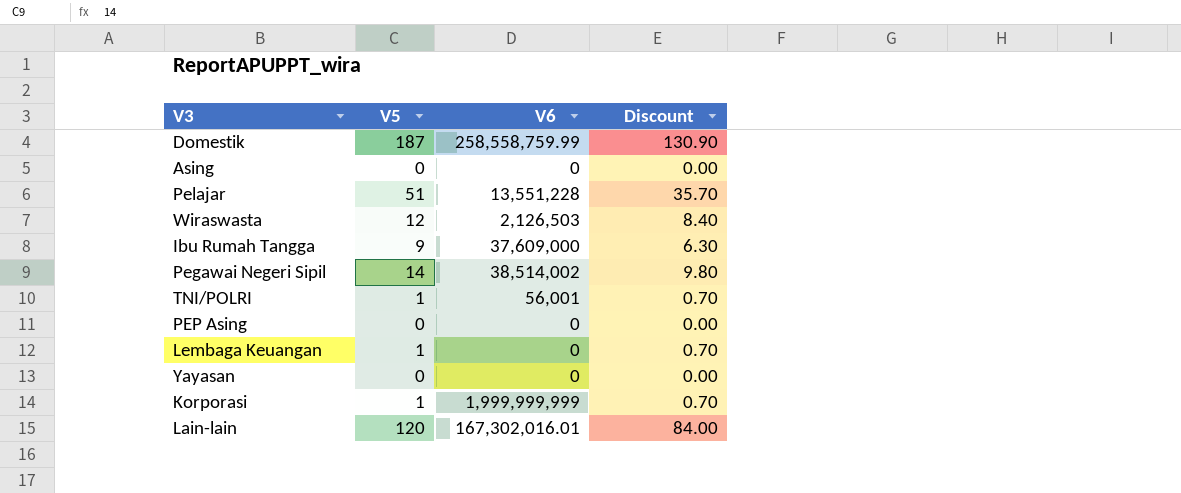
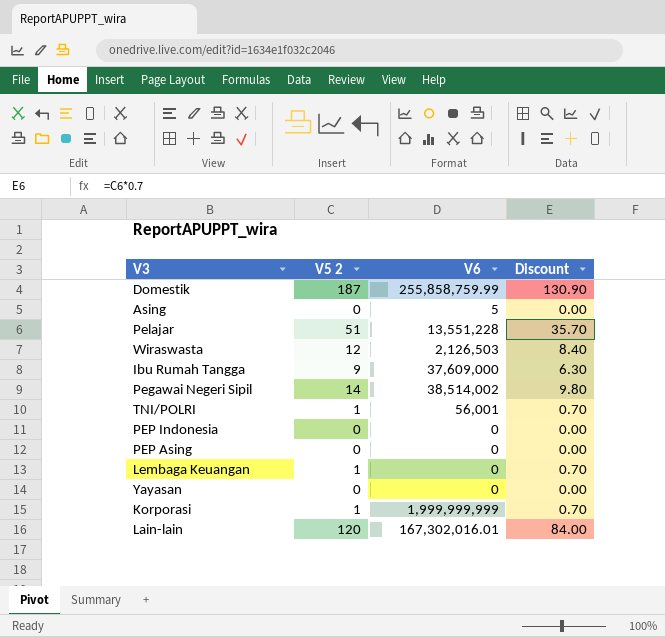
column name: V5 -> V5 2
Domestik | V6: 258,558,759.99 -> 255,858,759.99
Asing | V6: 0 -> 5
row PEP Indonesia: none -> 0 | 0 | 0.00

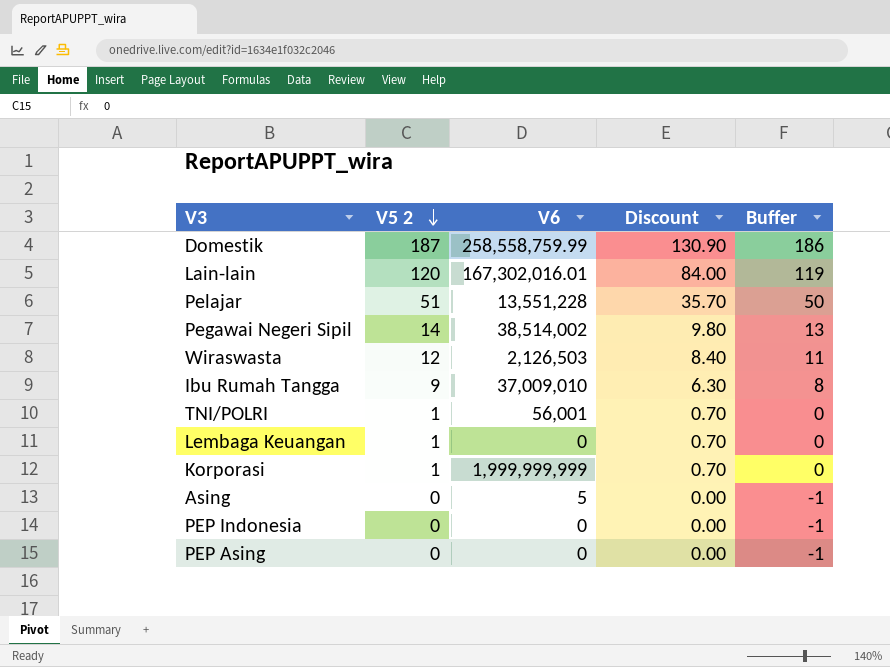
row order: none -> V5 2 descending
column Buffer | formula: none -> [V5 2] - 1
row Yayasan: 0 | 0 | 0.00 -> none
Domestik | V6: 255,858,759.99 -> 258,558,759.99
Ibu Rumah Tangga | V6: 37,609,000 -> 37,009,010

